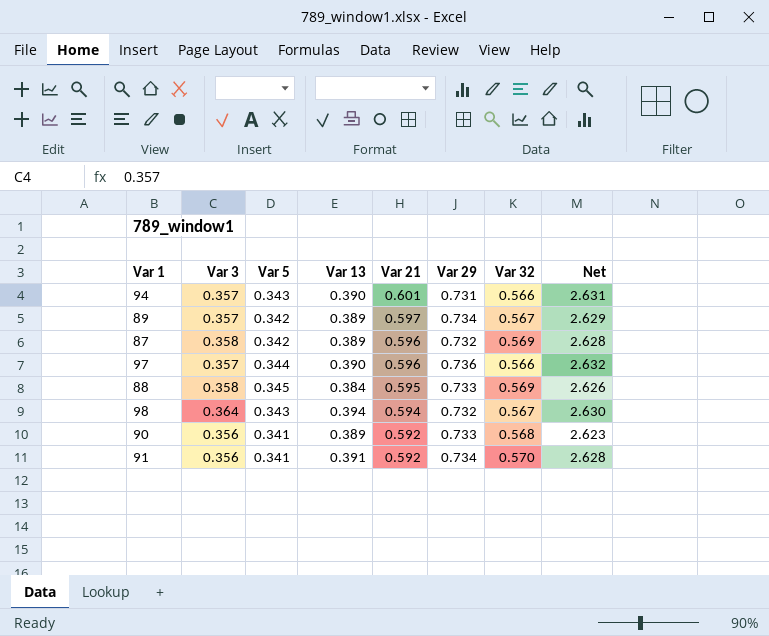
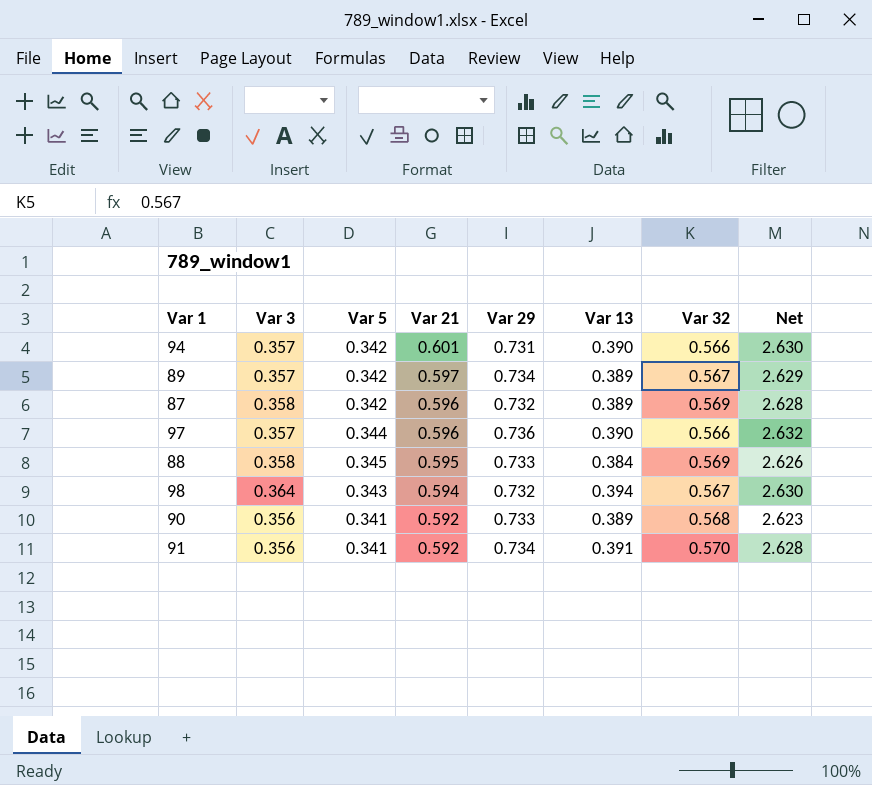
column Var 13 | position: 4 -> 6
94 | Var 5: 0.343 -> 0.342
94 | Net: 2.631 -> 2.630

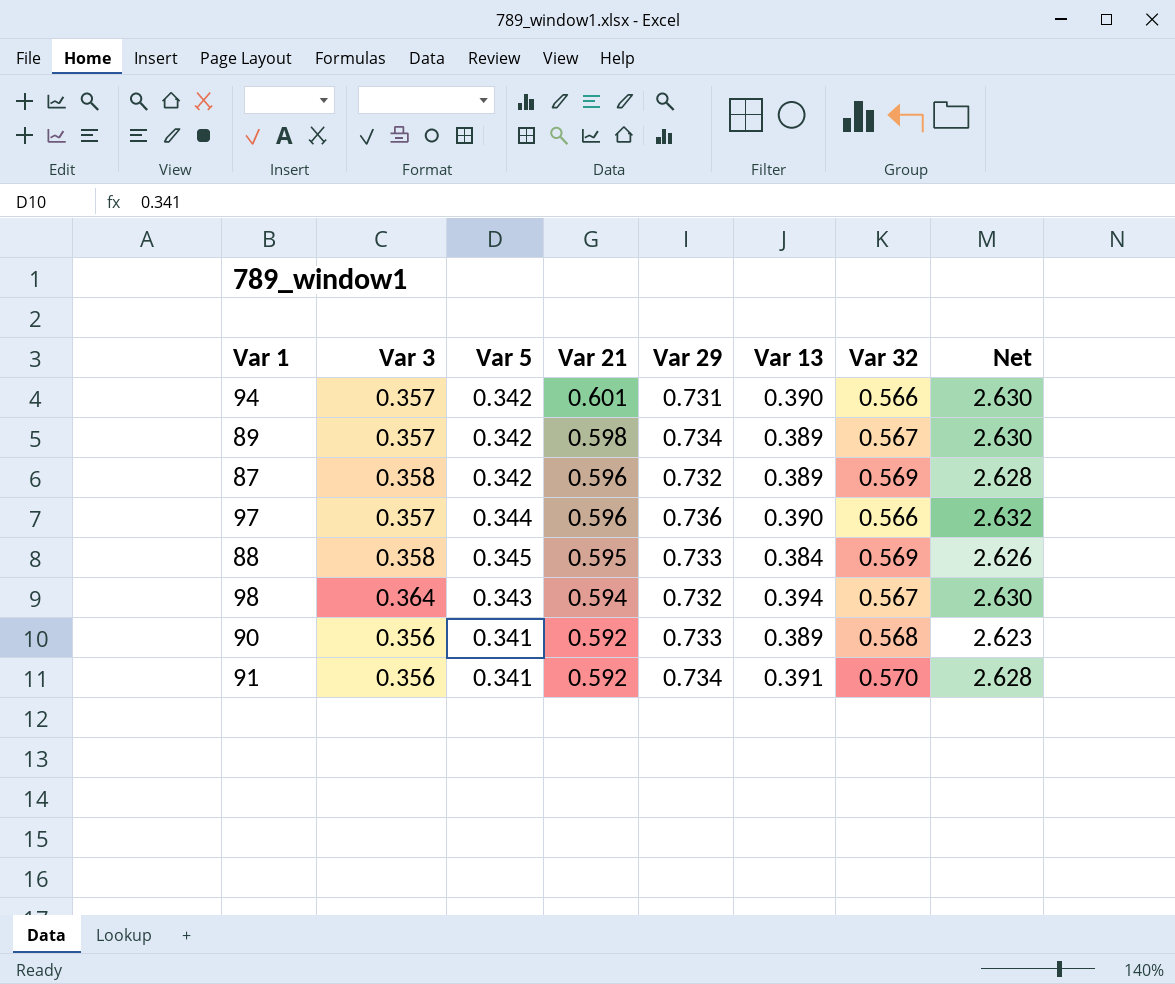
89 | Var 21: 0.597 -> 0.598
89 | Net: 2.629 -> 2.630

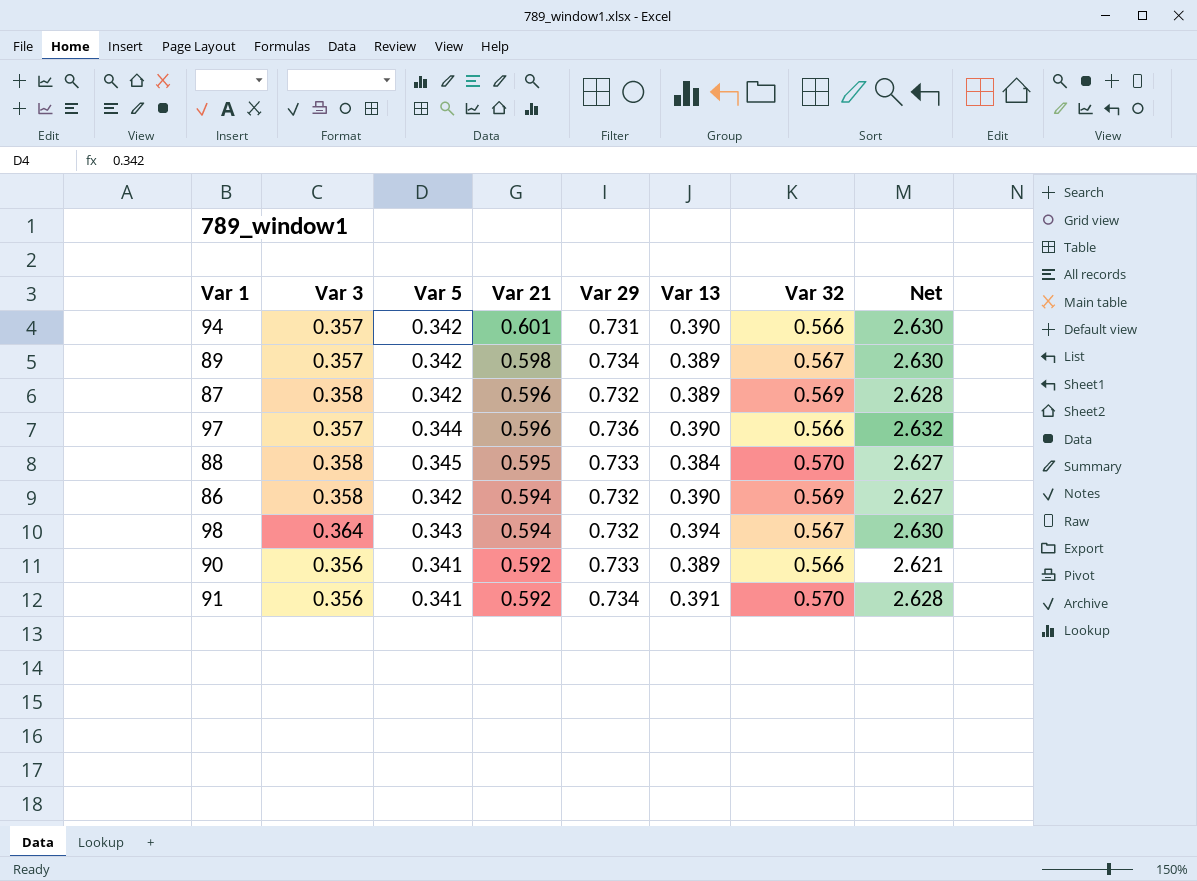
88 | Var 32: 0.569 -> 0.570
88 | Net: 2.626 -> 2.627
row 86: none -> 0.358 | 0.342 | 0.594 | 0.732 | 0.390 | 0.569 | 2.627
90 | Var 32: 0.568 -> 0.566
90 | Net: 2.623 -> 2.621

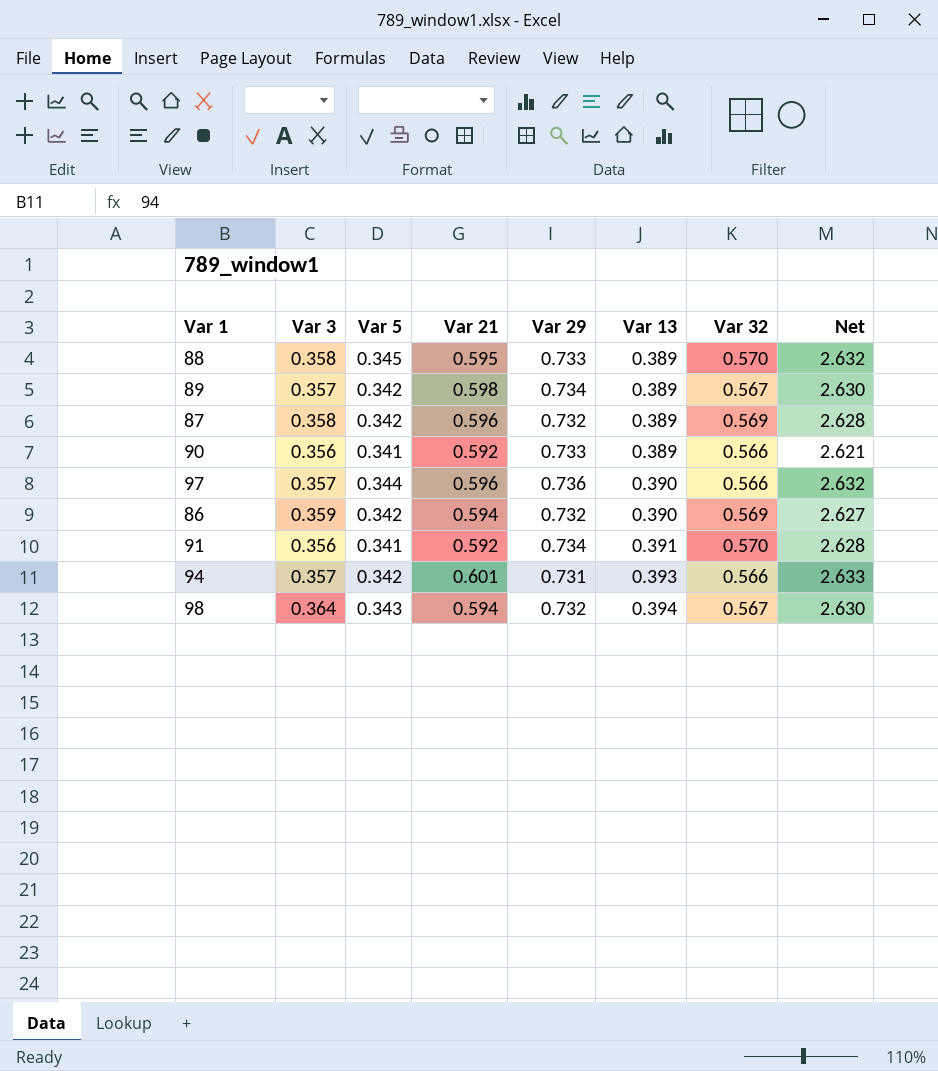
row order: Var 21 descending -> Var 13 ascending
88 | Var 13: 0.384 -> 0.389
88 | Net: 2.627 -> 2.632
86 | Var 3: 0.358 -> 0.359
94 | Var 13: 0.390 -> 0.393
94 | Net: 2.630 -> 2.633

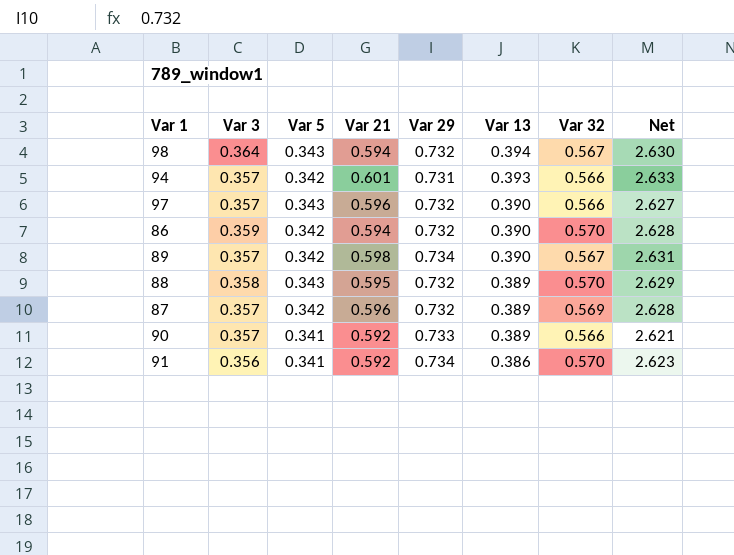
row order: Var 13 ascending -> Var 13 descending
97 | Var 5: 0.344 -> 0.343
97 | Var 29: 0.736 -> 0.732
97 | Net: 2.632 -> 2.627
86 | Var 32: 0.569 -> 0.570
86 | Net: 2.627 -> 2.628
89 | Var 13: 0.389 -> 0.390
89 | Net: 2.630 -> 2.631
88 | Var 5: 0.345 -> 0.343
88 | Var 29: 0.733 -> 0.732
88 | Net: 2.632 -> 2.629
87 | Var 3: 0.358 -> 0.357
90 | Var 3: 0.356 -> 0.357
91 | Var 13: 0.391 -> 0.386
91 | Net: 2.628 -> 2.623

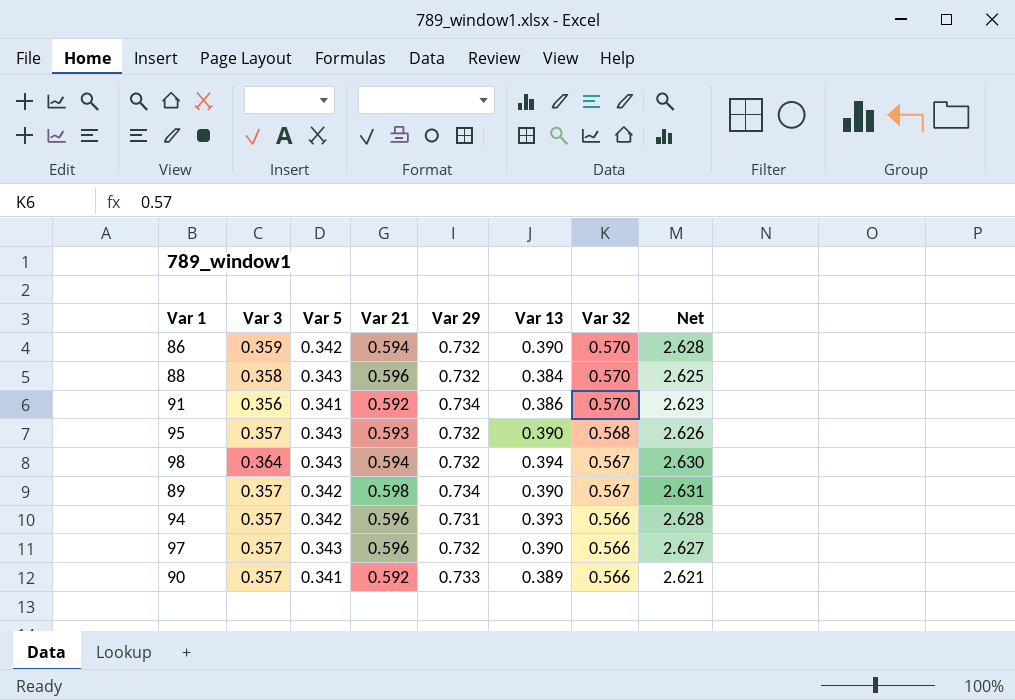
row order: Var 13 descending -> Var 32 descending
row 87: 0.357 | 0.342 | 0.596 | 0.732 | 0.389 | 0.569 | 2.628 -> none
88 | Var 21: 0.595 -> 0.596
88 | Var 13: 0.389 -> 0.384
88 | Net: 2.629 -> 2.625
row 95: none -> 0.357 | 0.343 | 0.593 | 0.732 | 0.390 | 0.568 | 2.626
94 | Var 21: 0.601 -> 0.596
94 | Net: 2.633 -> 2.628

